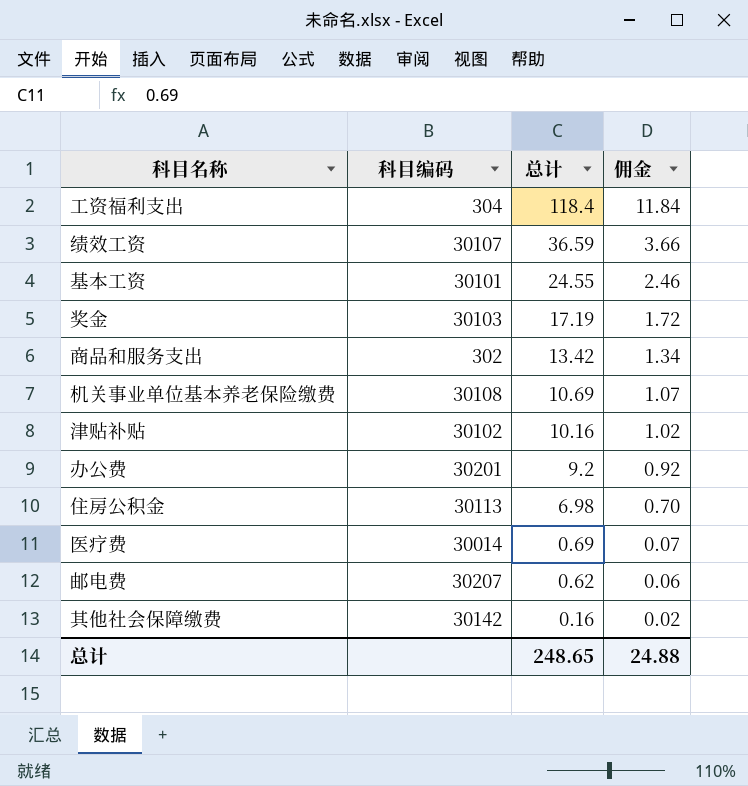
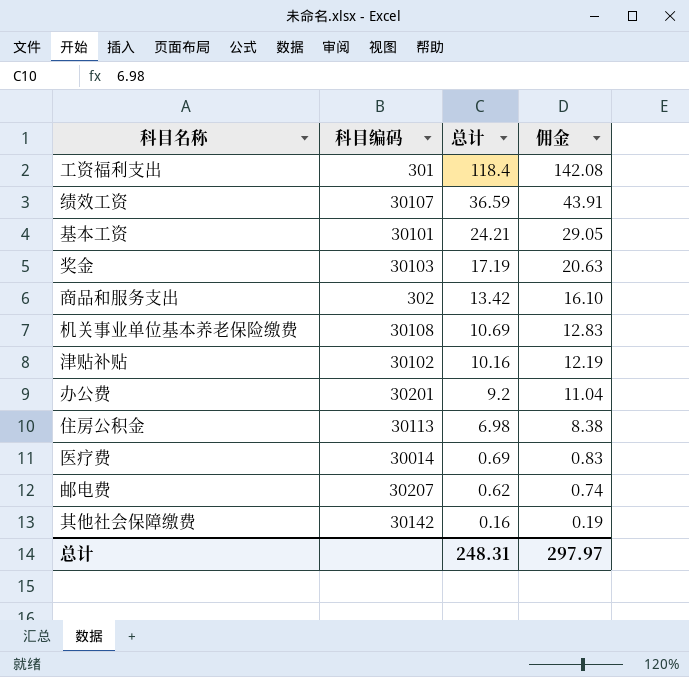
column 佣金 | formula: [总计] * 0.1 -> [总计] * 1.2
工资福利支出 | 科目编码: 304 -> 301
基本工资 | 总计: 24.55 -> 24.21
总计 | 总计: 248.65 -> 248.31
总计 | 佣金: 24.88 -> 297.97

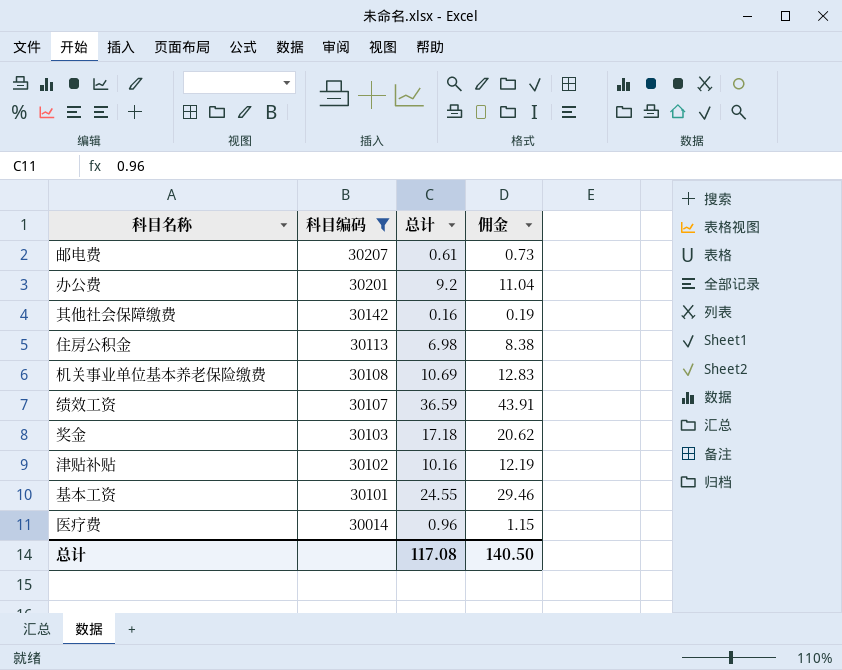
filter: none -> 科目编码 >= 30014
row order: 总计 descending -> 科目编码 descending
邮电费 | 总计: 0.62 -> 0.61
邮电费 | 佣金: 0.74 -> 0.73
奖金 | 总计: 17.19 -> 17.18
奖金 | 佣金: 20.63 -> 20.62
基本工资 | 总计: 24.21 -> 24.55
基本工资 | 佣金: 29.05 -> 29.46
医疗费 | 总计: 0.69 -> 0.96
医疗费 | 佣金: 0.83 -> 1.15
总计 | 总计: 248.31 -> 117.08
总计 | 佣金: 297.97 -> 140.50

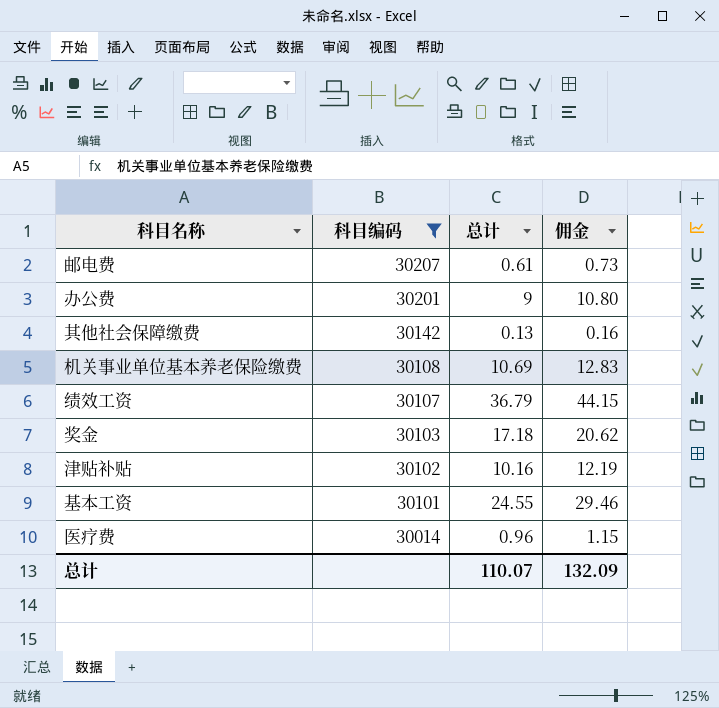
row 住房公积金: 30113 | 6.98 | 8.38 -> none
办公费 | 总计: 9.2 -> 9
办公费 | 佣金: 11.04 -> 10.80
其他社会保障缴费 | 总计: 0.16 -> 0.13
其他社会保障缴费 | 佣金: 0.19 -> 0.16
绩效工资 | 总计: 36.59 -> 36.79
绩效工资 | 佣金: 43.91 -> 44.15
总计 | 总计: 117.08 -> 110.07
总计 | 佣金: 140.50 -> 132.09

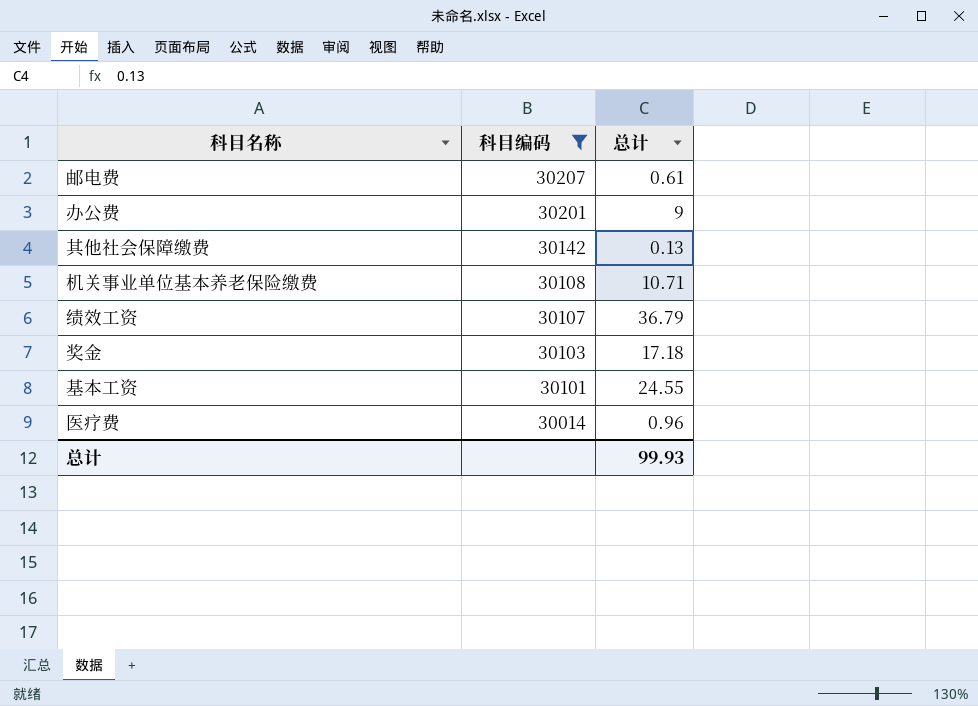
column 佣金 | formula: [总计] * 1.2 -> none
row 津贴补贴: 30102 | 10.16 | 12.19 -> none
机关事业单位基本养老保险缴费 | 总计: 10.69 -> 10.71
总计 | 总计: 110.07 -> 99.93

